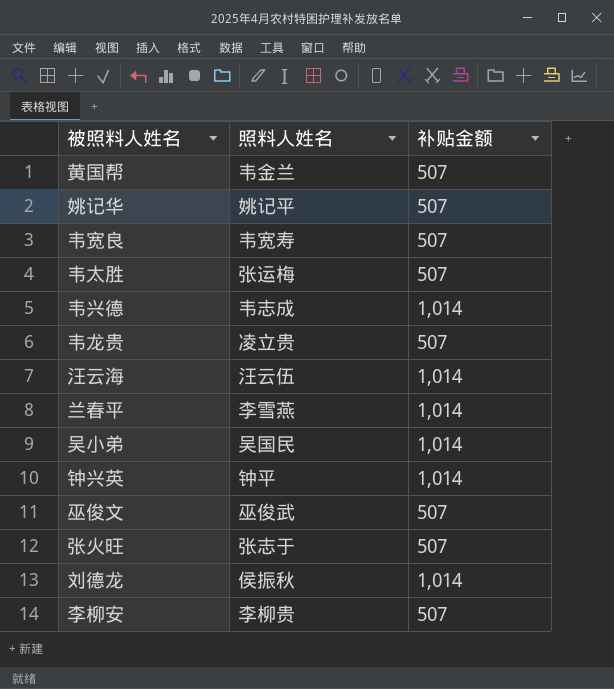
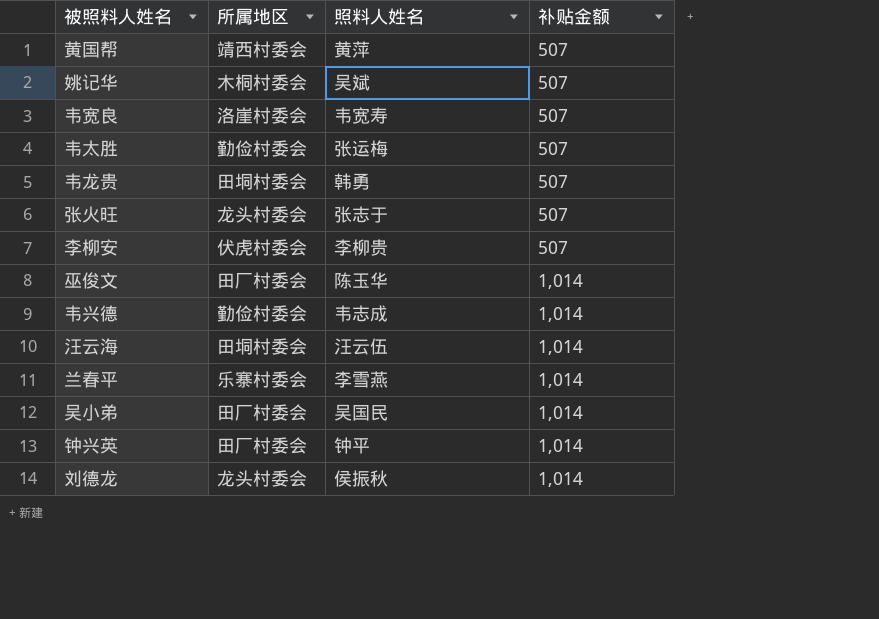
row order: none -> 补贴金额 ascending
column 所属地区 | position: none -> 2
黄国帮 | 照料人姓名: 韦金兰 -> 黄萍
姚记华 | 照料人姓名: 姚记平 -> 吴斌
韦龙贵 | 照料人姓名: 凌立贵 -> 韩勇
巫俊文 | 照料人姓名: 巫俊武 -> 陈玉华
巫俊文 | 补贴金额: 507 -> 1,014

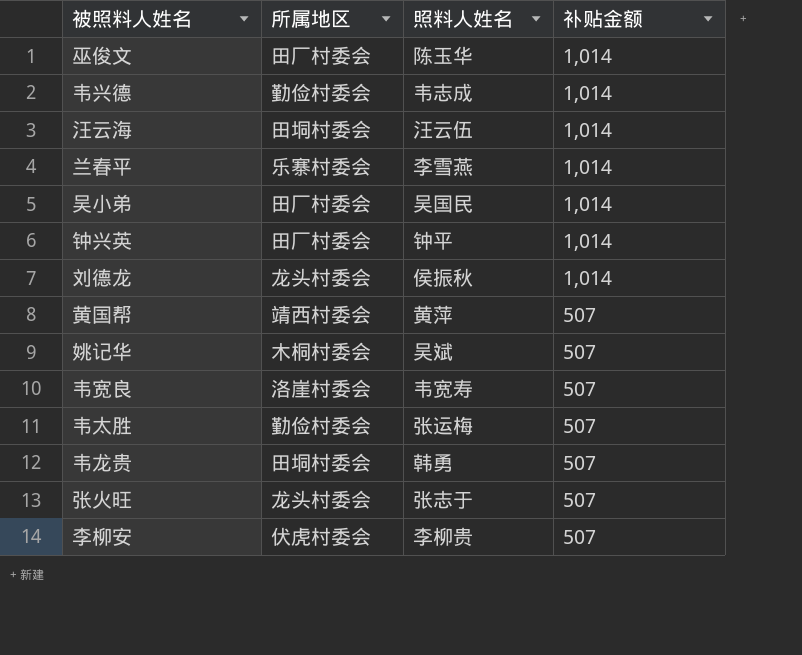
row order: 补贴金额 ascending -> 补贴金额 descending

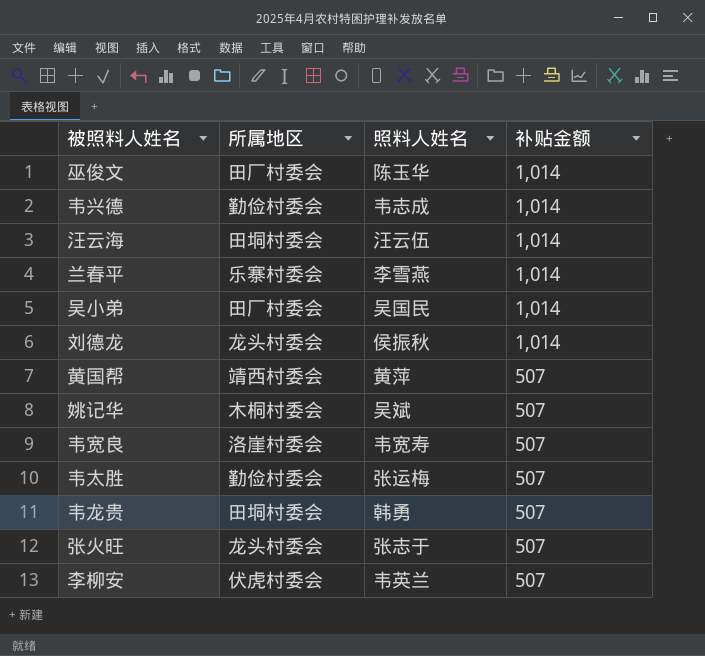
row 钟兴英: 田厂村委会 | 钟平 | 1,014 -> none
李柳安 | 照料人姓名: 李柳贵 -> 韦英兰

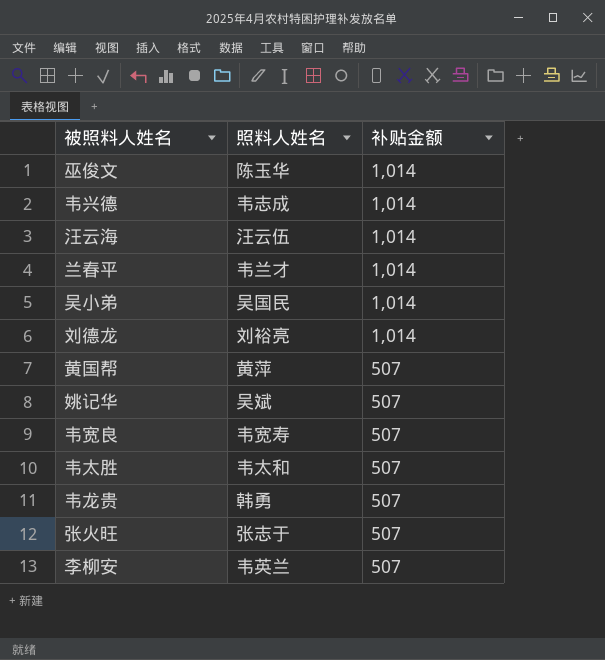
column 所属地区 | position: 2 -> none
兰春平 | 照料人姓名: 李雪燕 -> 韦兰才
刘德龙 | 照料人姓名: 侯振秋 -> 刘裕亮
韦太胜 | 照料人姓名: 张运梅 -> 韦太和

